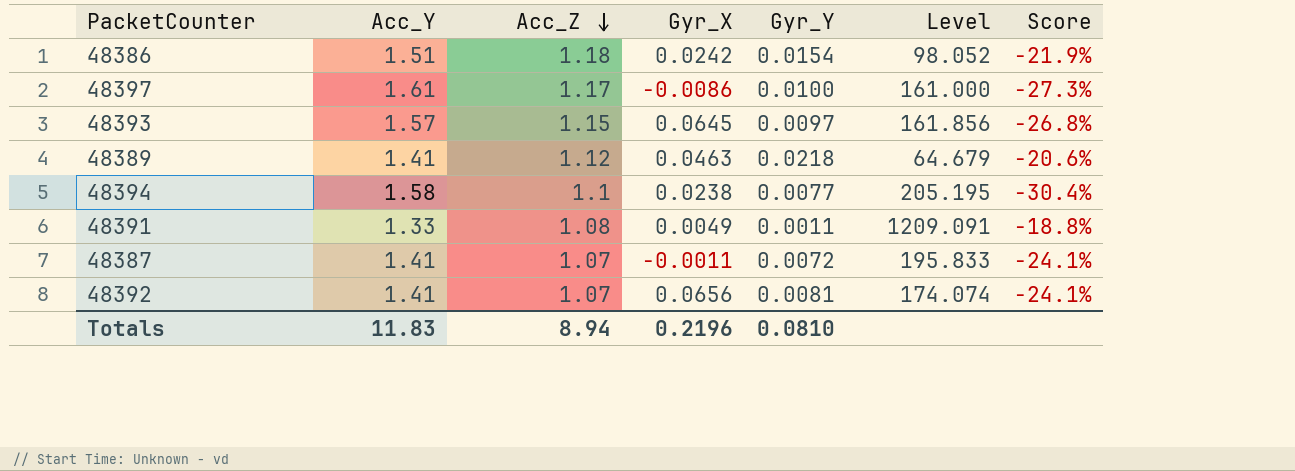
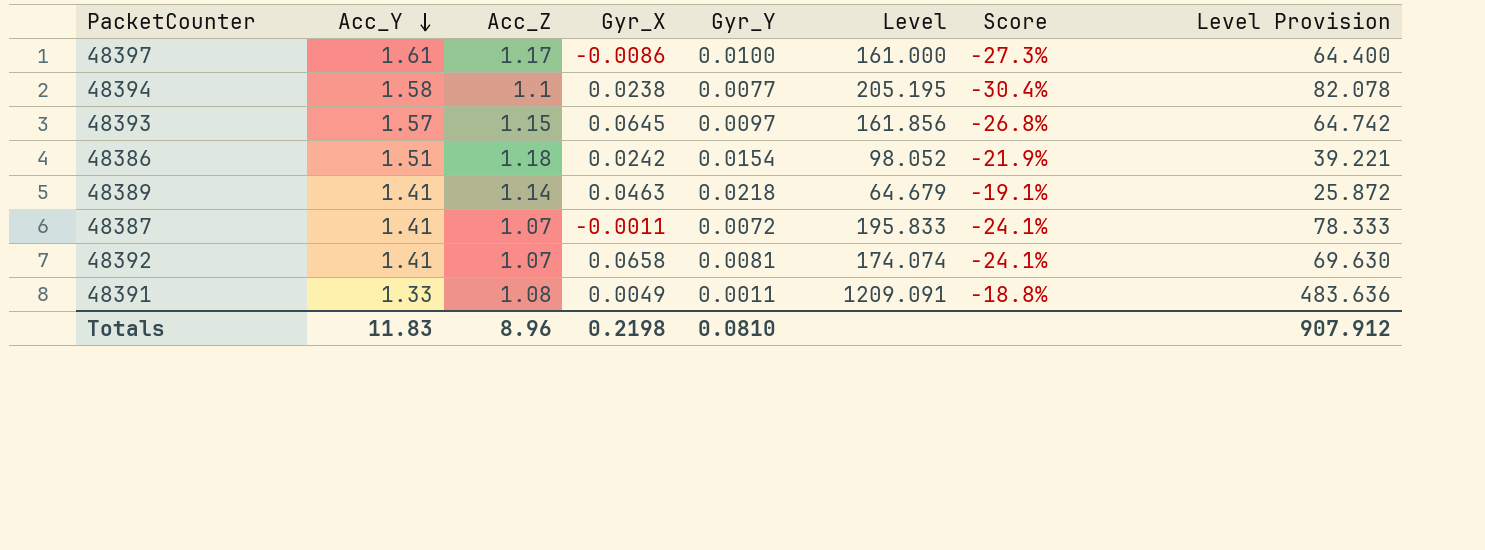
row order: Acc_Z descending -> Acc_Y descending
column Level Provision | formula: none -> [Level] * 0.4
48389 | Acc_Z: 1.12 -> 1.14
48389 | Score: -20.6% -> -19.1%
48392 | Gyr_X: 0.0656 -> 0.0658
Totals | Acc_Z: 8.94 -> 8.96
Totals | Gyr_X: 0.2196 -> 0.2198

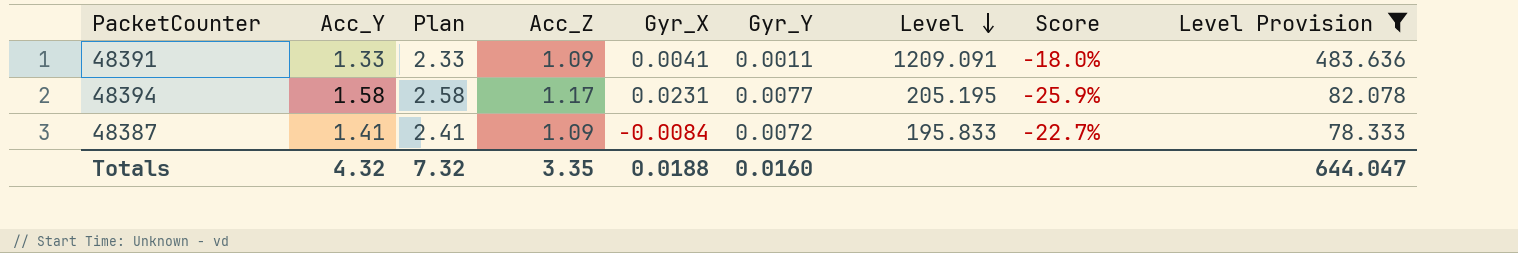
filter: none -> Level Provision >= 78.333
row order: Acc_Y descending -> Level descending
column Plan | formula: none -> [Acc_Y] + 1
48391 | Acc_Z: 1.08 -> 1.09
48391 | Gyr_X: 0.0049 -> 0.0041
48391 | Score: -18.8% -> -18.0%
48394 | Acc_Z: 1.1 -> 1.17
48394 | Gyr_X: 0.0238 -> 0.0231
48394 | Score: -30.4% -> -25.9%
48387 | Acc_Z: 1.07 -> 1.09
48387 | Gyr_X: -0.0011 -> -0.0084
48387 | Score: -24.1% -> -22.7%
Totals | Acc_Y: 11.83 -> 4.32
Totals | Acc_Z: 8.96 -> 3.35
Totals | Gyr_X: 0.2198 -> 0.0188
Totals | Gyr_Y: 0.0810 -> 0.0160
Totals | Level Provision: 907.912 -> 644.047

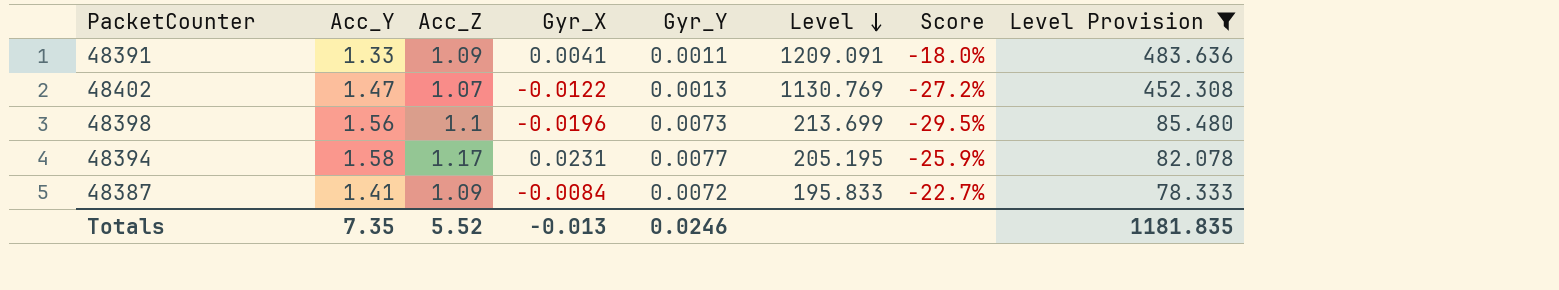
column Plan | formula: [Acc_Y] + 1 -> none
row 48402: none -> 1.47 | 1.07 | -0.0122 | 0.0013 | 1130.769 | -27.2% | 452.308
row 48398: none -> 1.56 | 1.1 | -0.0196 | 0.0073 | 213.699 | -29.5% | 85.480
Totals | Acc_Y: 4.32 -> 7.35
Totals | Acc_Z: 3.35 -> 5.52
Totals | Gyr_X: 0.0188 -> -0.013
Totals | Gyr_Y: 0.0160 -> 0.0246
Totals | Level Provision: 644.047 -> 1181.835

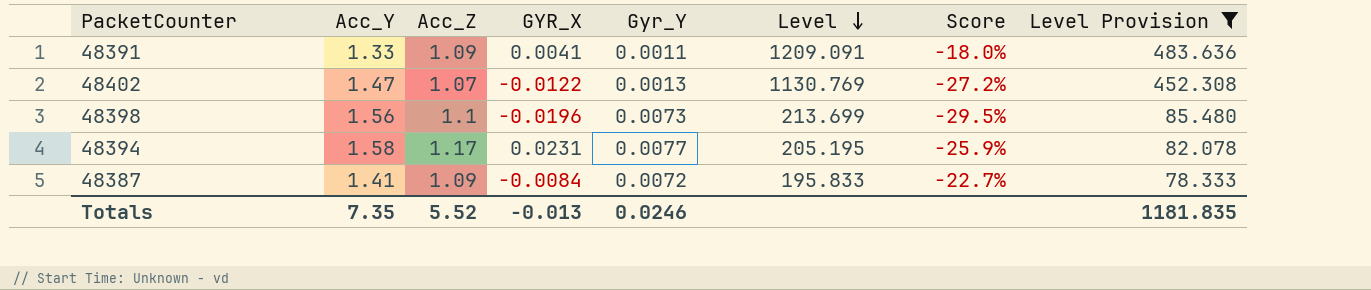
column name: Gyr_X -> GYR_X

